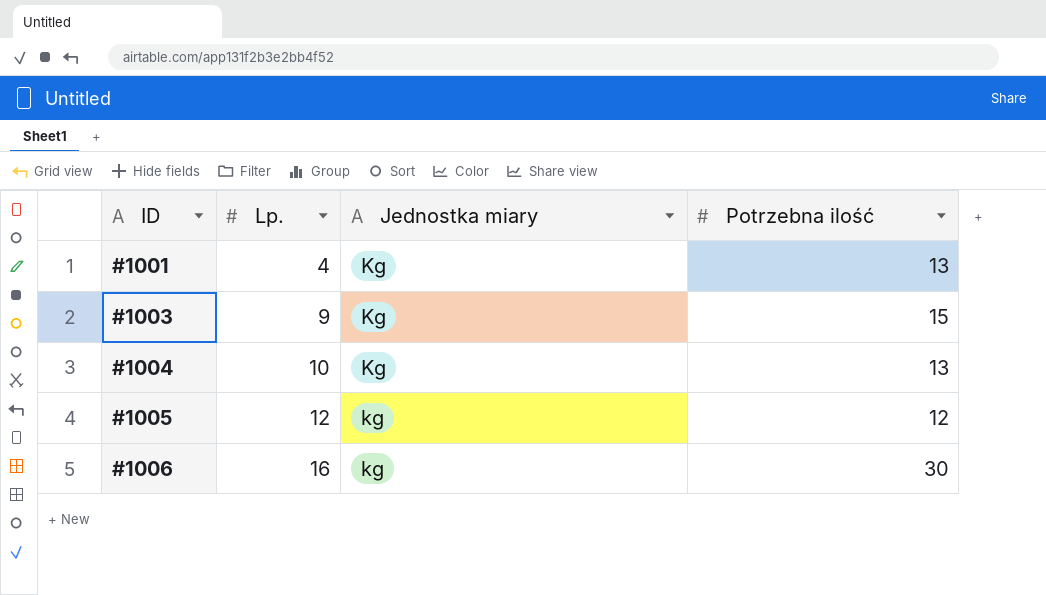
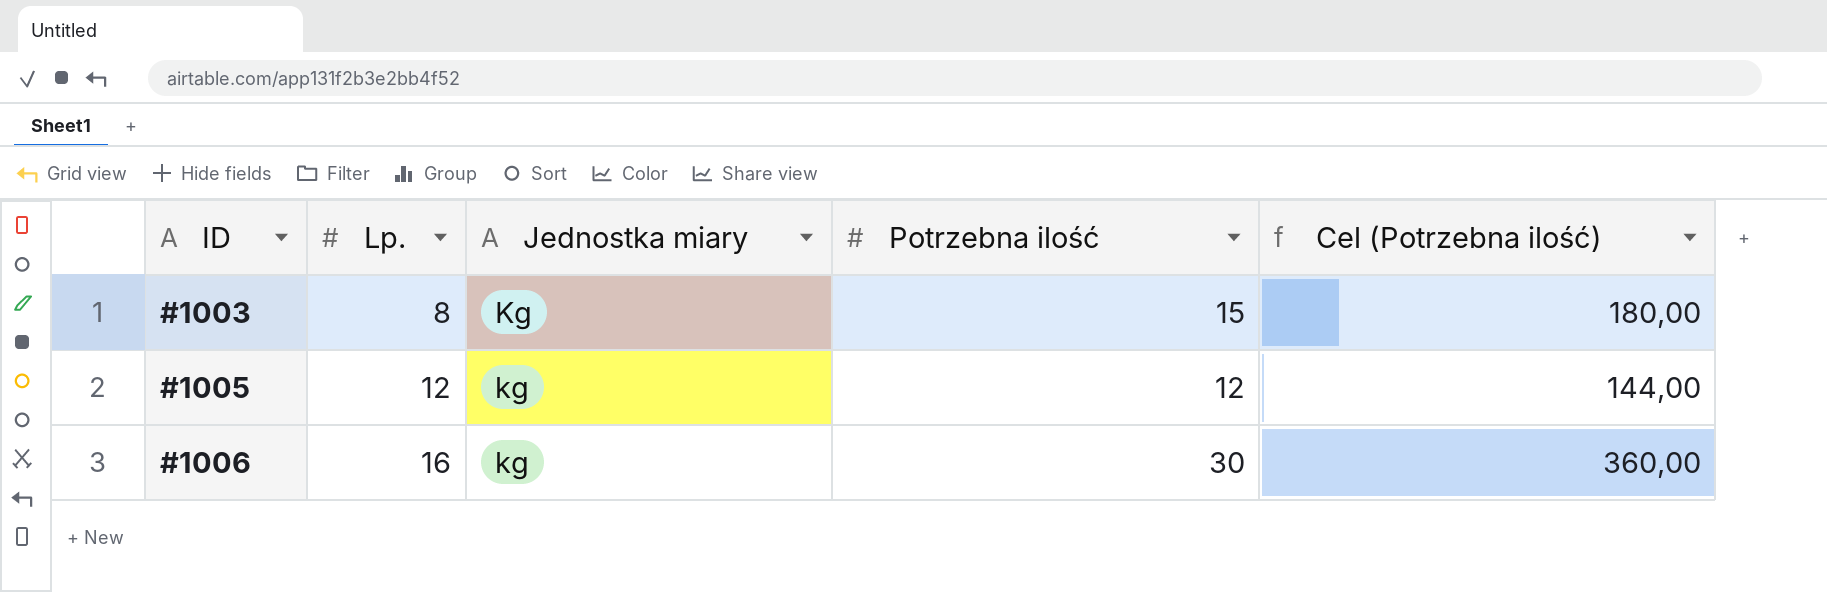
column Cel (Potrzebna ilość) | formula: none -> [Potrzebna ilość] * 12
row #1001: 4 | Kg | 13 -> none
row #1004: 10 | Kg | 13 -> none
#1003 | Lp.: 9 -> 8

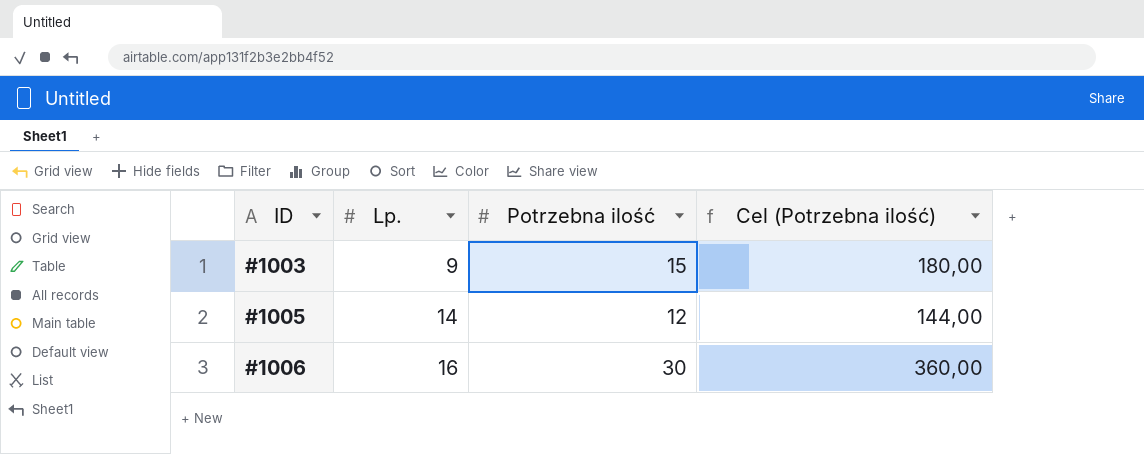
column Jednostka miary | position: 3 -> none
#1003 | Lp.: 8 -> 9
#1005 | Lp.: 12 -> 14

